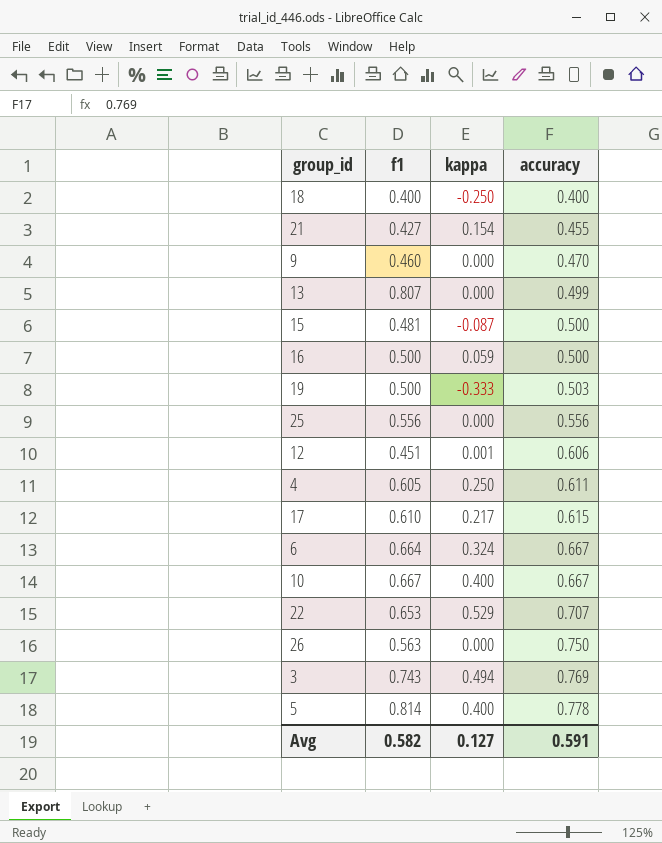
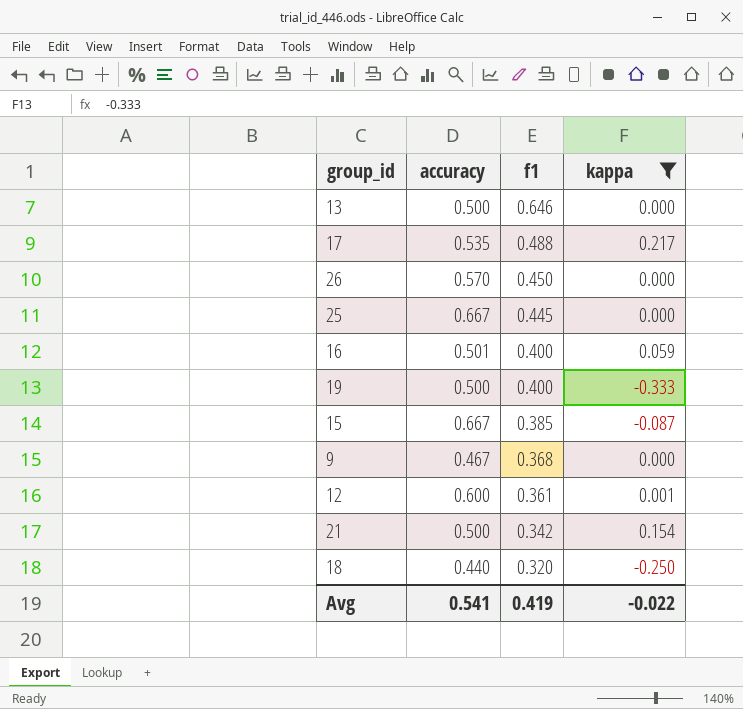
filter: none -> kappa <= 0.217
row order: accuracy ascending -> f1 descending
column accuracy | position: 4 -> 2
13 | accuracy: 0.499 -> 0.500
13 | f1: 0.807 -> 0.646
17 | accuracy: 0.615 -> 0.535
17 | f1: 0.610 -> 0.488
26 | accuracy: 0.750 -> 0.570
26 | f1: 0.563 -> 0.450
25 | accuracy: 0.556 -> 0.667
25 | f1: 0.556 -> 0.445
16 | accuracy: 0.500 -> 0.501
16 | f1: 0.500 -> 0.400
19 | accuracy: 0.503 -> 0.500
19 | f1: 0.500 -> 0.400
15 | accuracy: 0.500 -> 0.667
15 | f1: 0.481 -> 0.385
9 | accuracy: 0.470 -> 0.467
9 | f1: 0.460 -> 0.368
12 | accuracy: 0.606 -> 0.600
12 | f1: 0.451 -> 0.361
21 | accuracy: 0.455 -> 0.500
21 | f1: 0.427 -> 0.342
18 | accuracy: 0.400 -> 0.440
18 | f1: 0.400 -> 0.320
Avg | accuracy: 0.591 -> 0.541
Avg | f1: 0.582 -> 0.419
Avg | kappa: 0.127 -> -0.022

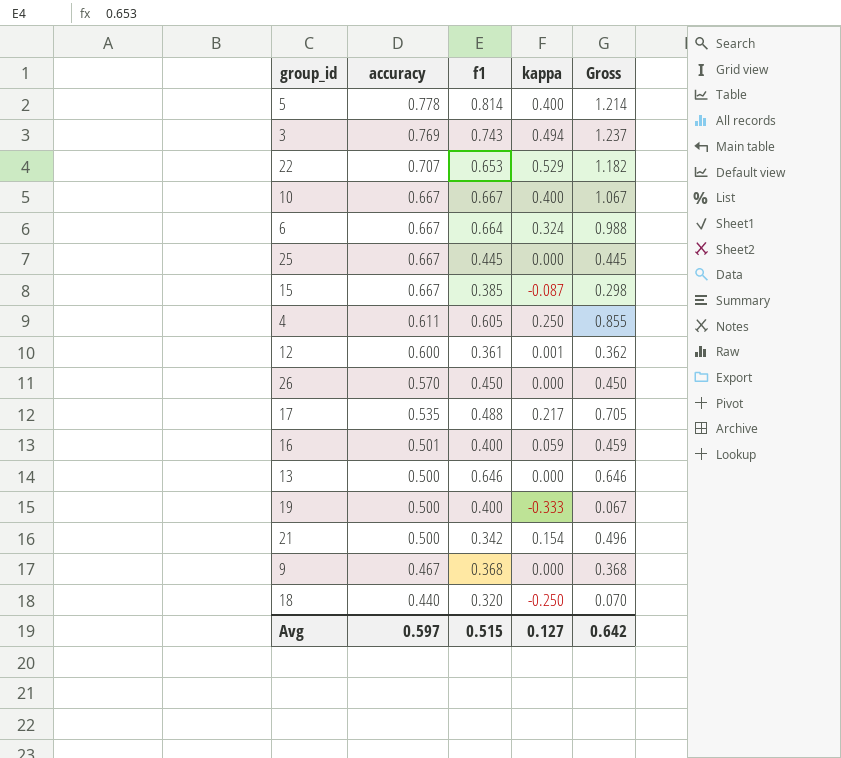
filter: kappa <= 0.217 -> none
row order: f1 descending -> accuracy descending
column Gross | formula: none -> [f1] + [kappa]
Avg | accuracy: 0.541 -> 0.597
Avg | f1: 0.419 -> 0.515
Avg | kappa: -0.022 -> 0.127

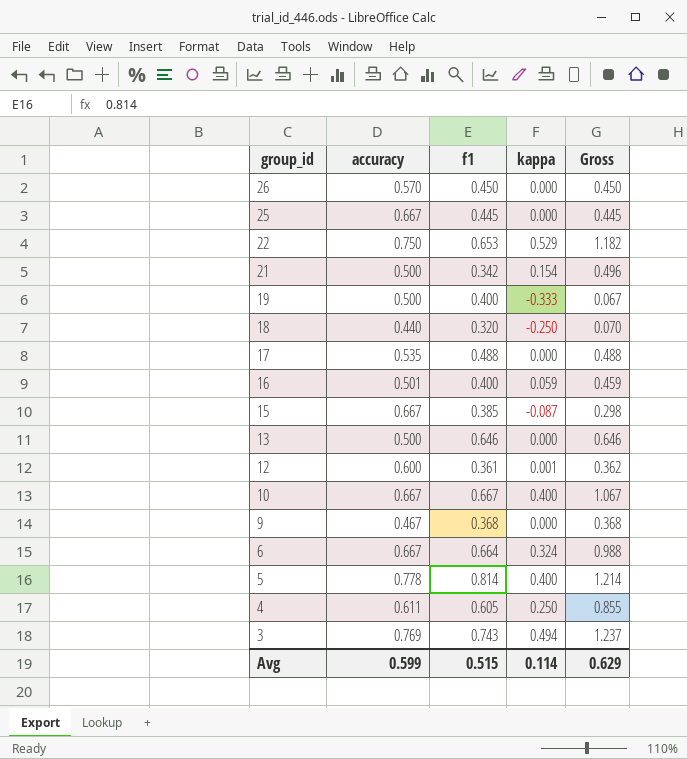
row order: accuracy descending -> group_id descending
22 | accuracy: 0.707 -> 0.750
17 | kappa: 0.217 -> 0.000
17 | Gross: 0.705 -> 0.488
Avg | accuracy: 0.597 -> 0.599
Avg | kappa: 0.127 -> 0.114
Avg | Gross: 0.642 -> 0.629

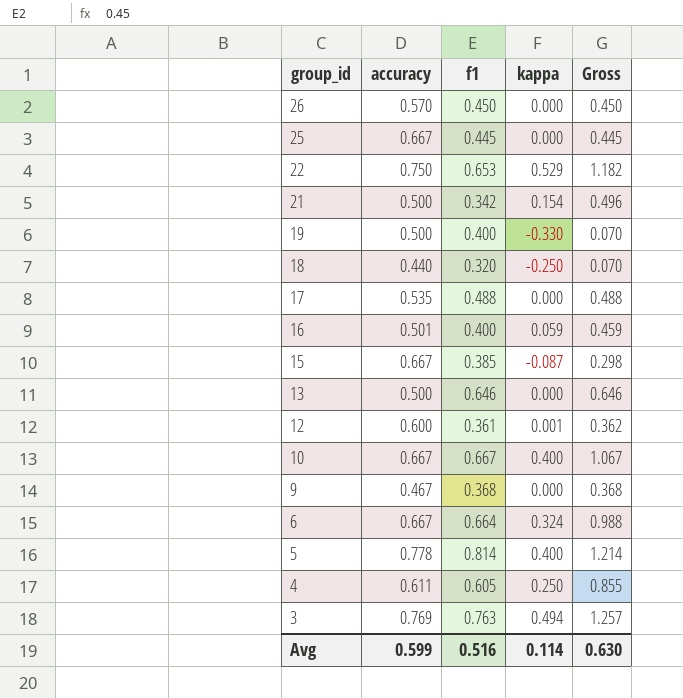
19 | kappa: -0.333 -> -0.330
19 | Gross: 0.067 -> 0.070
3 | f1: 0.743 -> 0.763
3 | Gross: 1.237 -> 1.257
Avg | f1: 0.515 -> 0.516
Avg | Gross: 0.629 -> 0.630

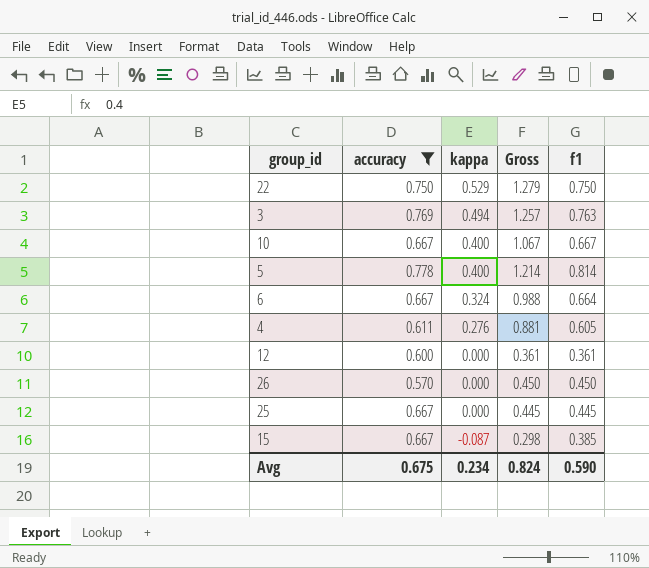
filter: none -> accuracy >= 0.570
row order: group_id descending -> kappa descending
column f1 | position: 3 -> 5
22 | Gross: 1.182 -> 1.279
22 | f1: 0.653 -> 0.750
4 | kappa: 0.250 -> 0.276
4 | Gross: 0.855 -> 0.881
12 | kappa: 0.001 -> 0.000
12 | Gross: 0.362 -> 0.361
Avg | accuracy: 0.599 -> 0.675
Avg | kappa: 0.114 -> 0.234
Avg | Gross: 0.630 -> 0.824
Avg | f1: 0.516 -> 0.590

